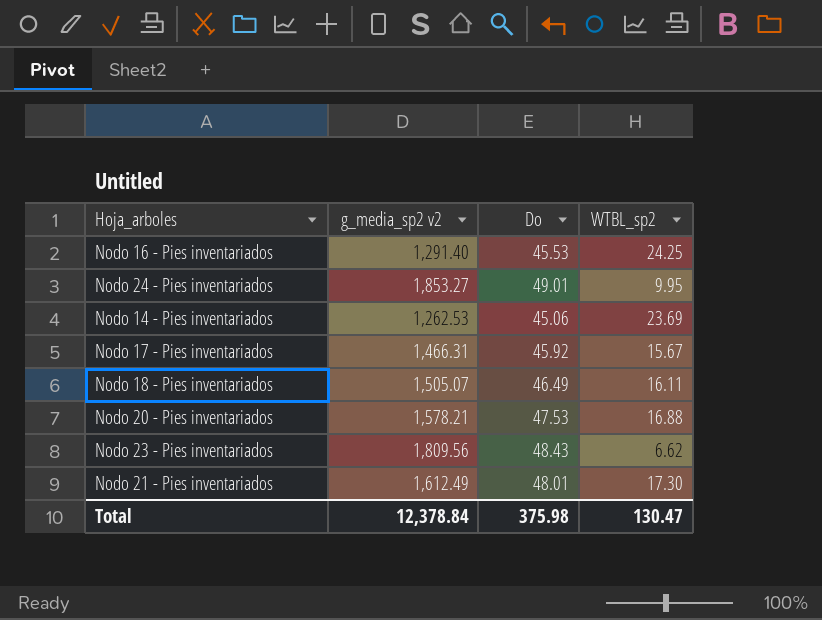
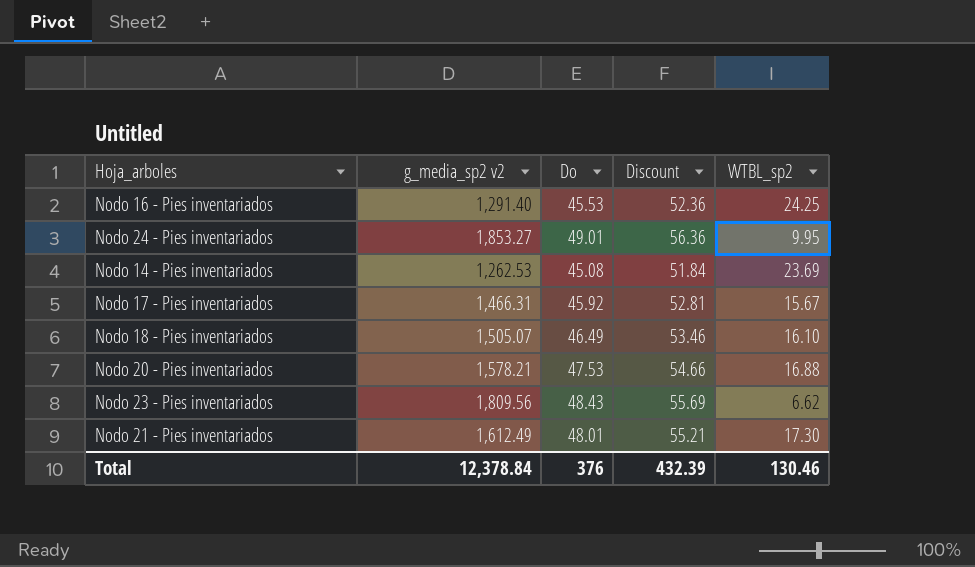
column Discount | formula: none -> [Do] * 1.15
Nodo 14 - Pies inventariados | Do: 45.06 -> 45.08
Nodo 18 - Pies inventariados | WTBL_sp2: 16.11 -> 16.10
Total | Do: 375.98 -> 376
Total | WTBL_sp2: 130.47 -> 130.46

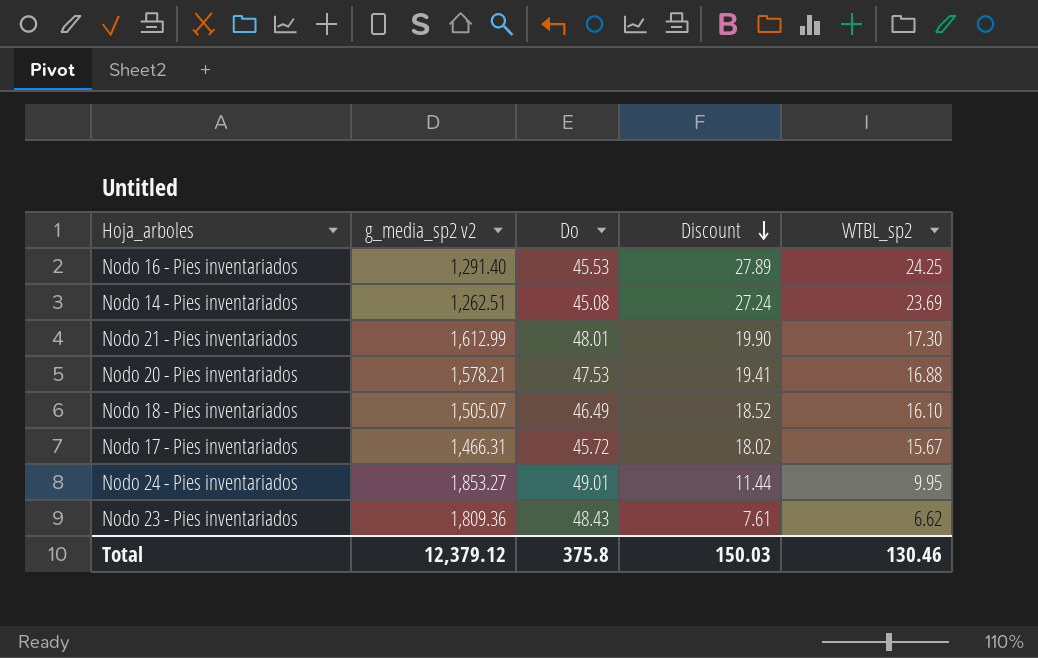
row order: none -> Discount descending
column Discount | formula: [Do] * 1.15 -> [WTBL_sp2] * 1.15
Nodo 14 - Pies inventariados | g_media_sp2 v2: 1,262.53 -> 1,262.51
Nodo 21 - Pies inventariados | g_media_sp2 v2: 1,612.49 -> 1,612.99
Nodo 17 - Pies inventariados | Do: 45.92 -> 45.72
Nodo 23 - Pies inventariados | g_media_sp2 v2: 1,809.56 -> 1,809.36
Total | g_media_sp2 v2: 12,378.84 -> 12,379.12
Total | Do: 376 -> 375.8
Total | Discount: 432.39 -> 150.03

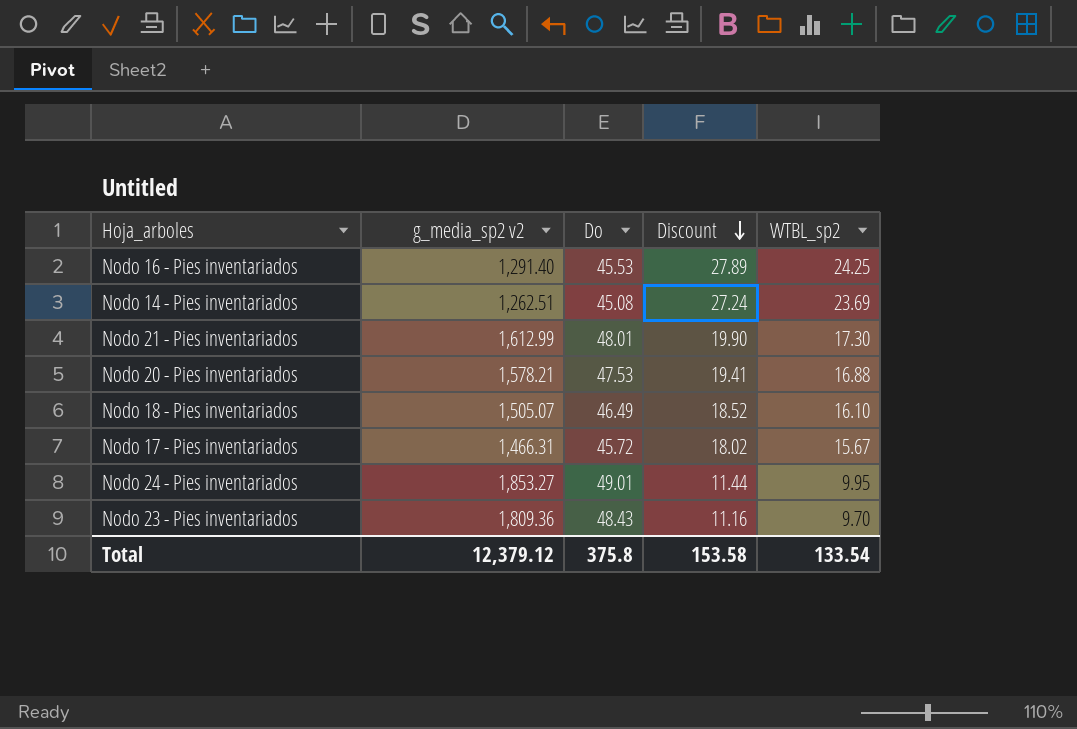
Nodo 23 - Pies inventariados | Discount: 7.61 -> 11.16
Nodo 23 - Pies inventariados | WTBL_sp2: 6.62 -> 9.70
Total | Discount: 150.03 -> 153.58
Total | WTBL_sp2: 130.46 -> 133.54

